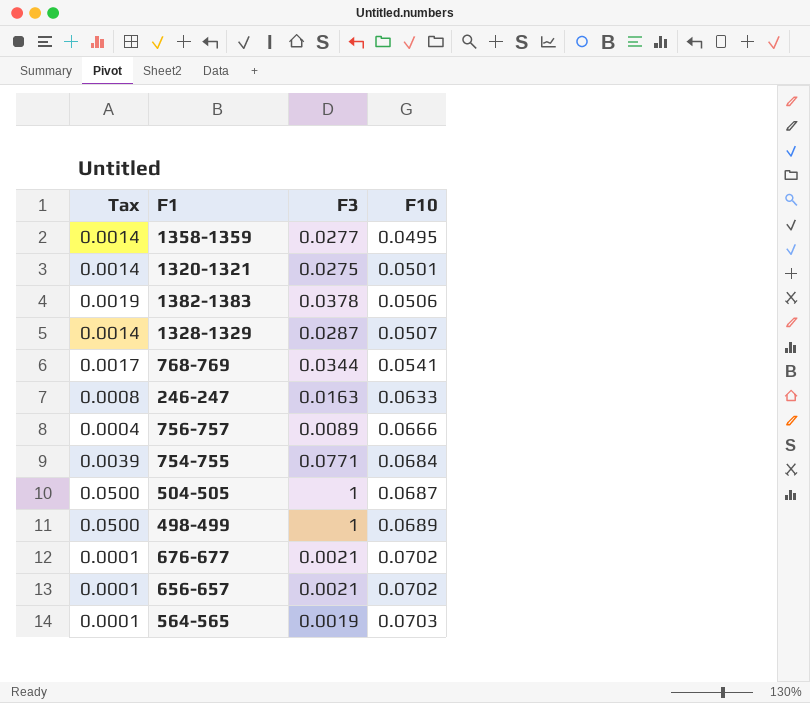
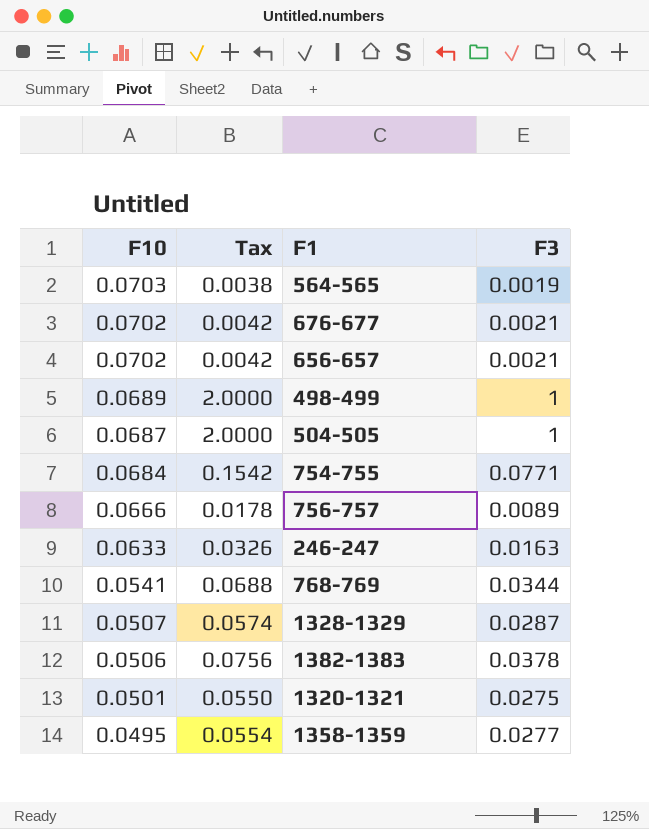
row order: F10 ascending -> F10 descending
column F10 | position: 4 -> 1
column Tax | formula: [F3] * 0.05 -> [F3] * 2

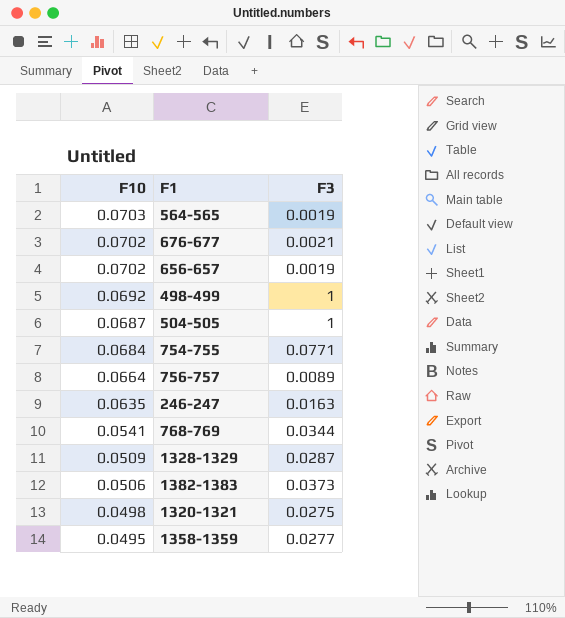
column Tax | formula: [F3] * 2 -> none
656-657 | F3: 0.0021 -> 0.0019
498-499 | F10: 0.0689 -> 0.0692
756-757 | F10: 0.0666 -> 0.0664
246-247 | F10: 0.0633 -> 0.0635
1328-1329 | F10: 0.0507 -> 0.0509
1382-1383 | F3: 0.0378 -> 0.0373
1320-1321 | F10: 0.0501 -> 0.0498

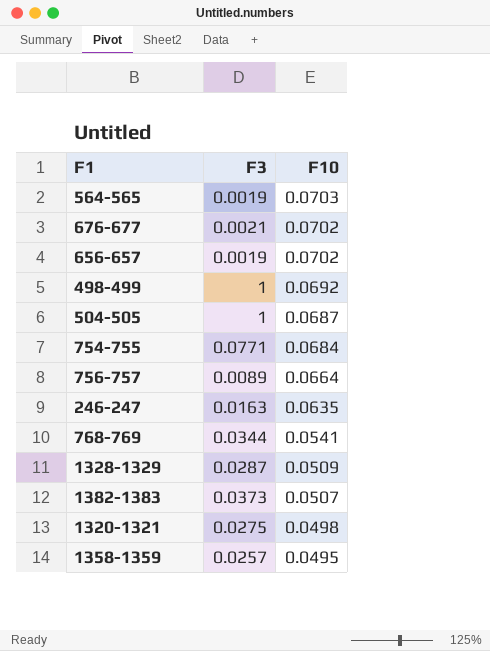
column F10 | position: 1 -> 3
1382-1383 | F10: 0.0506 -> 0.0507
1358-1359 | F3: 0.0277 -> 0.0257

